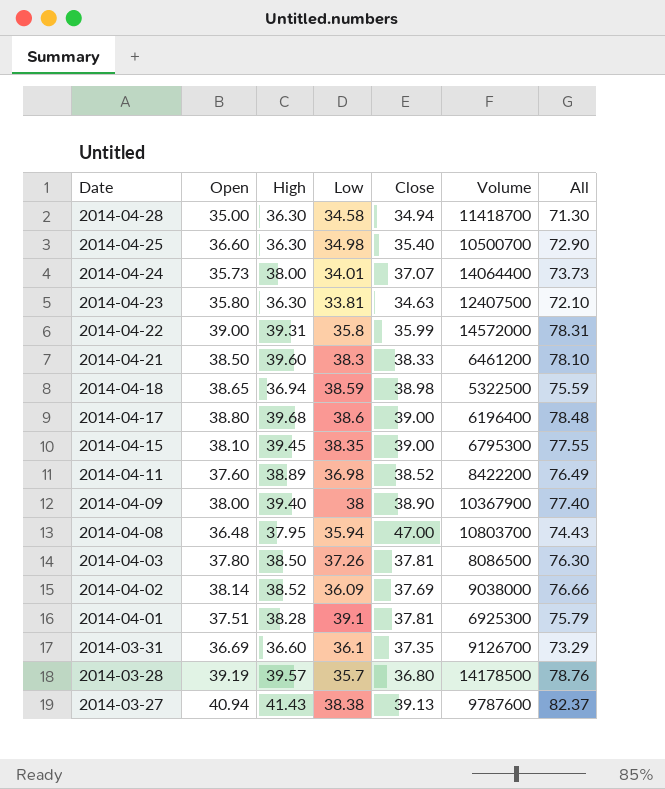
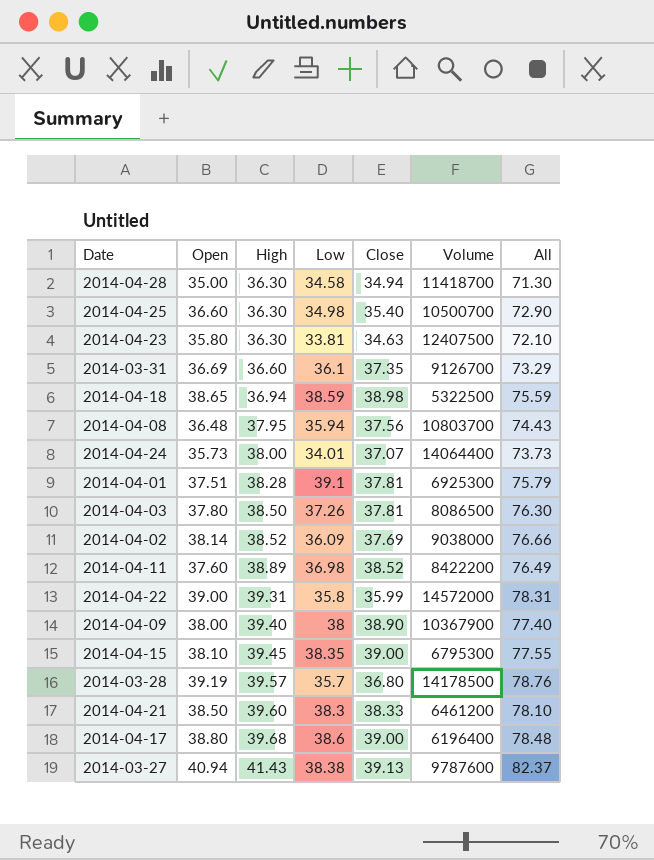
row order: Date descending -> High ascending
2014-04-08 | Close: 47.00 -> 37.56

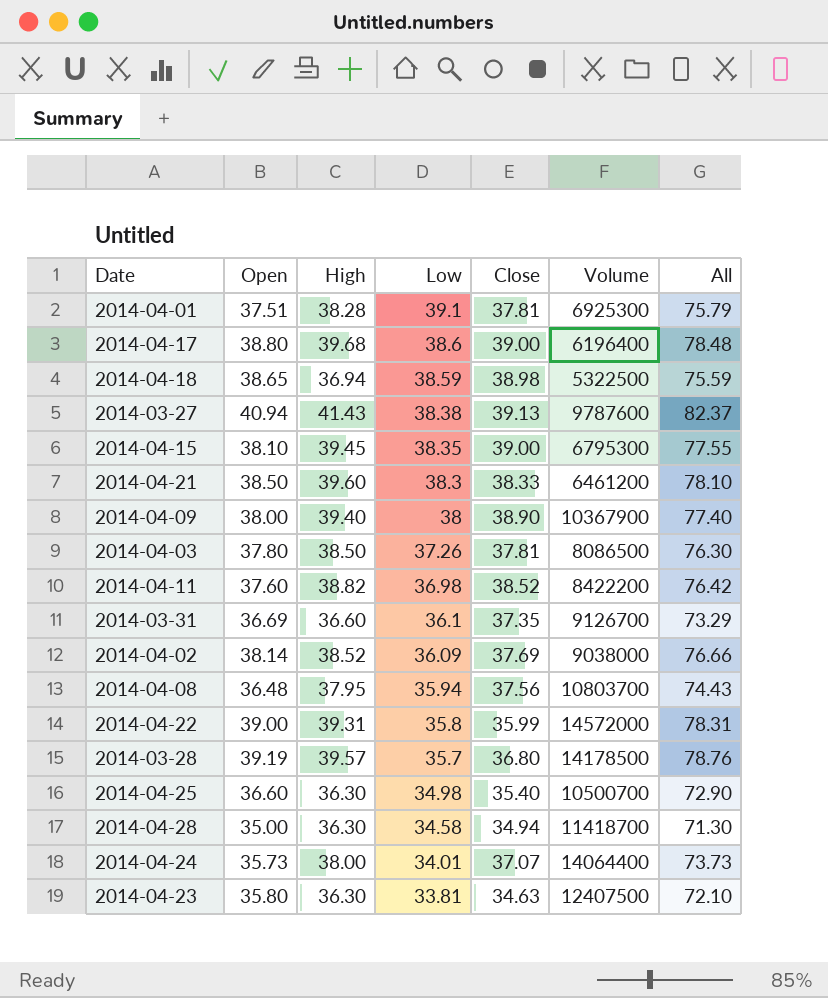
row order: High ascending -> Low descending
2014-04-11 | High: 38.89 -> 38.82
2014-04-11 | All: 76.49 -> 76.42

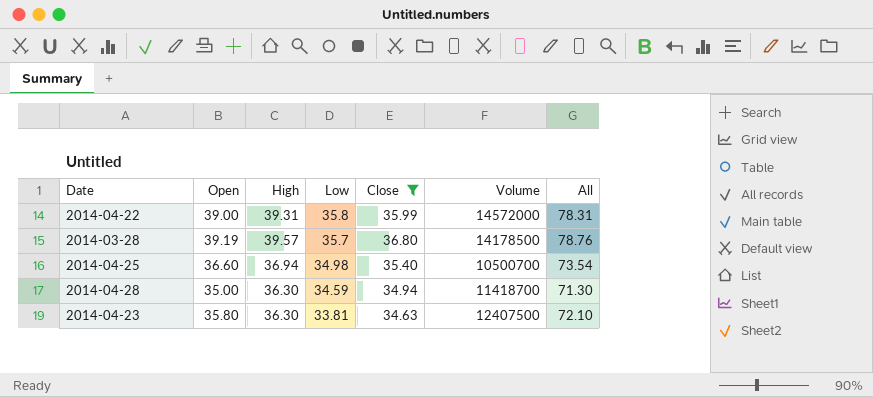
filter: none -> Close <= 36.80
2014-04-25 | High: 36.30 -> 36.94
2014-04-25 | All: 72.90 -> 73.54
2014-04-28 | Low: 34.58 -> 34.59

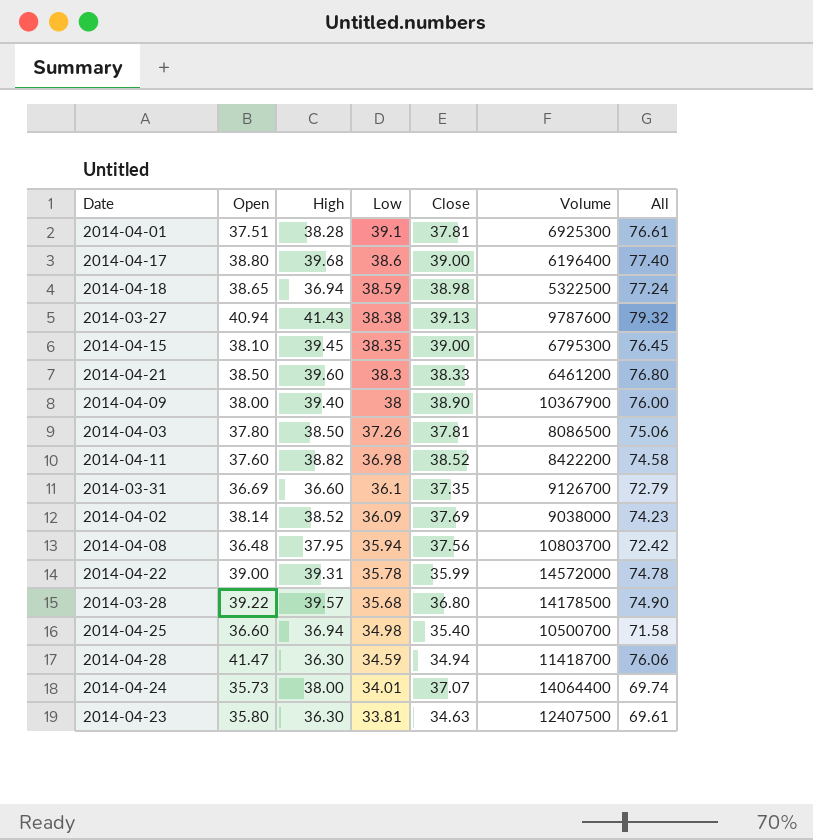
filter: Close <= 36.80 -> none
column All | formula: [Open] + [High] -> [Open] + [Low]
2014-04-22 | Low: 35.8 -> 35.78
2014-03-28 | Open: 39.19 -> 39.22
2014-03-28 | Low: 35.7 -> 35.68
2014-04-28 | Open: 35.00 -> 41.47

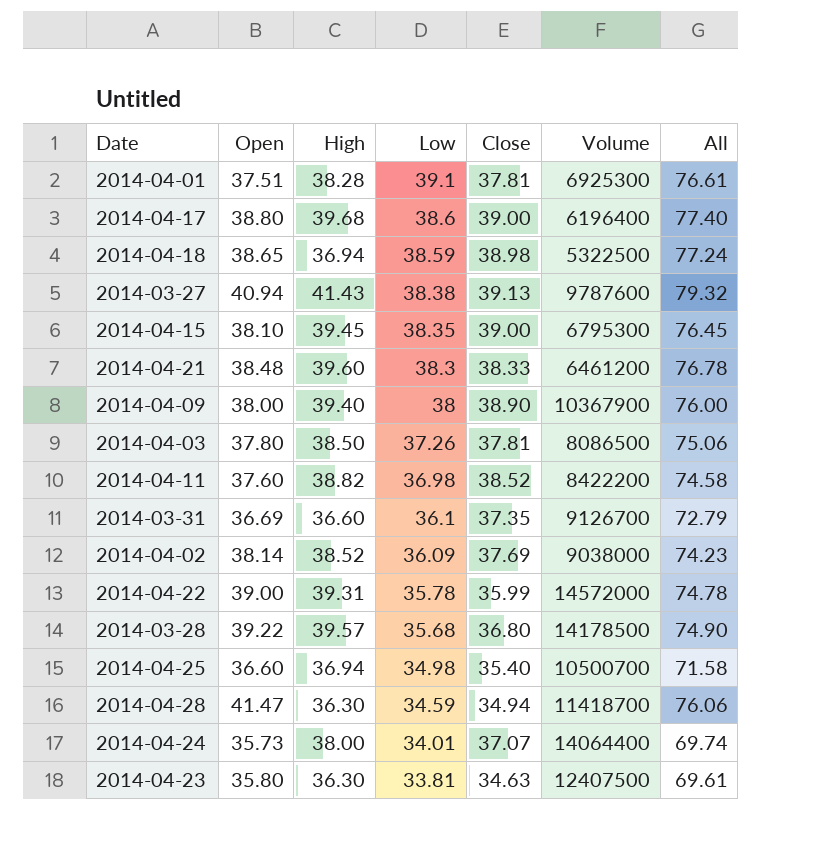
row 2014-04-08: 36.48 | 37.95 | 35.94 | 37.56 | 10803700 | 72.42 -> none
2014-04-21 | Open: 38.50 -> 38.48
2014-04-21 | All: 76.80 -> 76.78

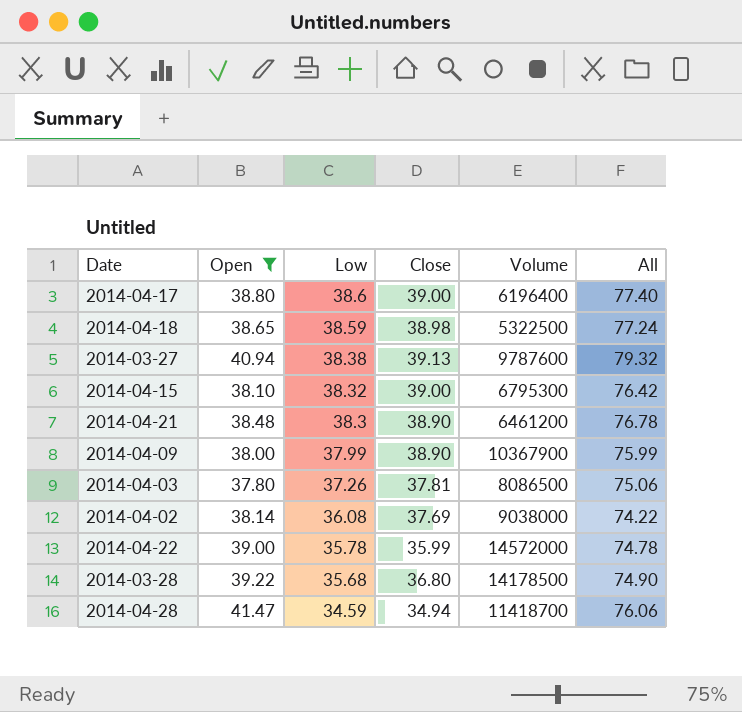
filter: none -> Open >= 37.80
column High | position: 3 -> none
2014-04-15 | Low: 38.35 -> 38.32
2014-04-15 | All: 76.45 -> 76.42
2014-04-21 | Close: 38.33 -> 38.90
2014-04-09 | Low: 38 -> 37.99
2014-04-09 | All: 76.00 -> 75.99
2014-04-02 | Low: 36.09 -> 36.08
2014-04-02 | All: 74.23 -> 74.22

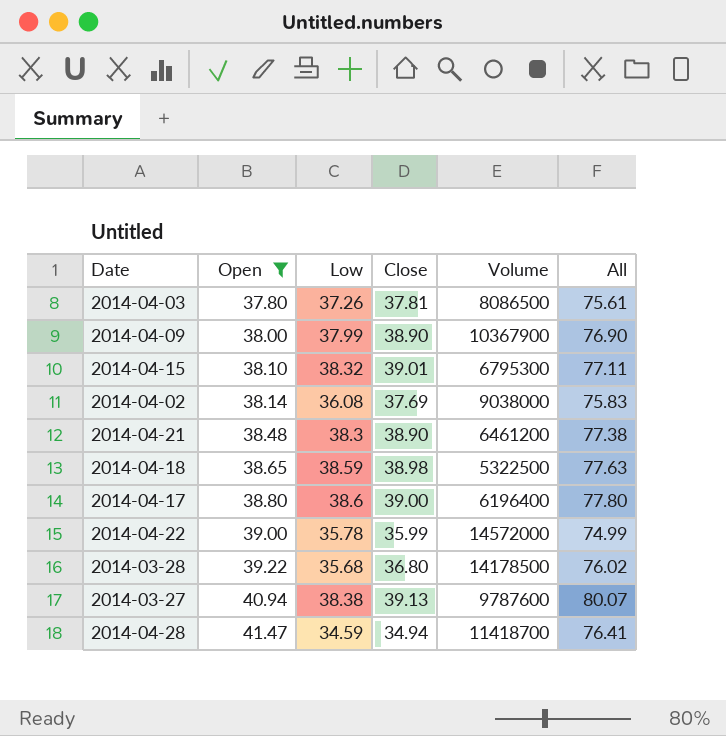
row order: Low descending -> Open ascending
column All | formula: [Open] + [Low] -> [Open] + [Close]
2014-04-15 | Close: 39.00 -> 39.01

